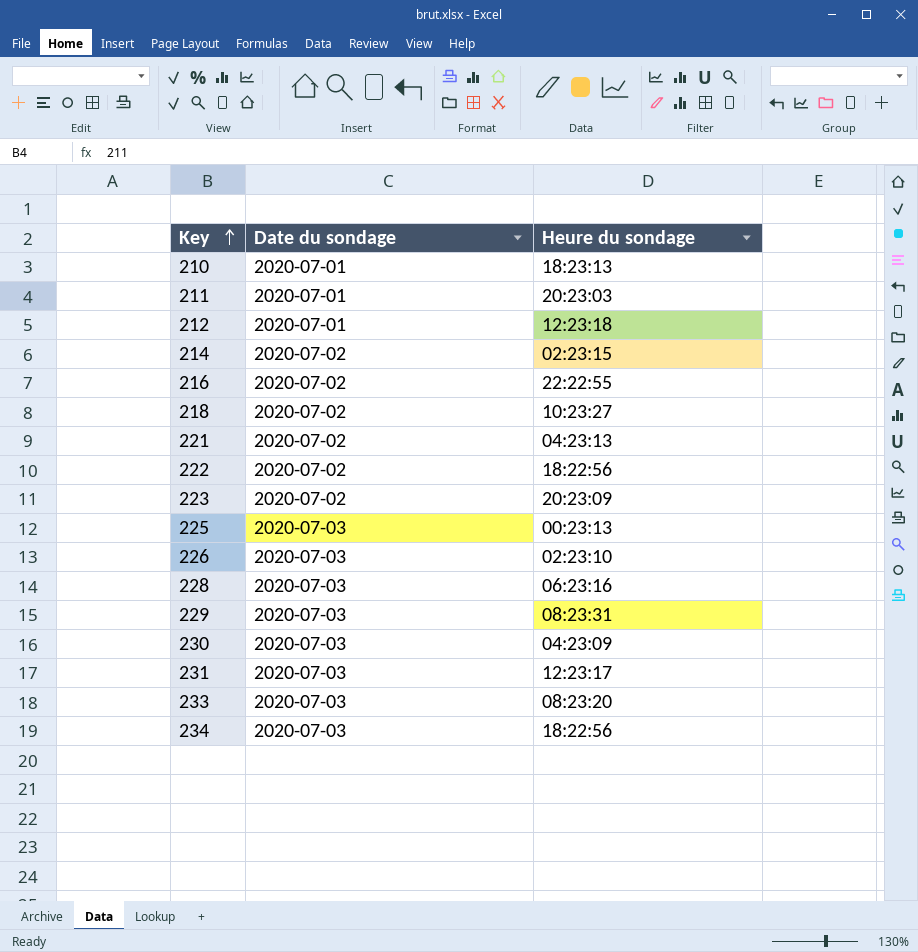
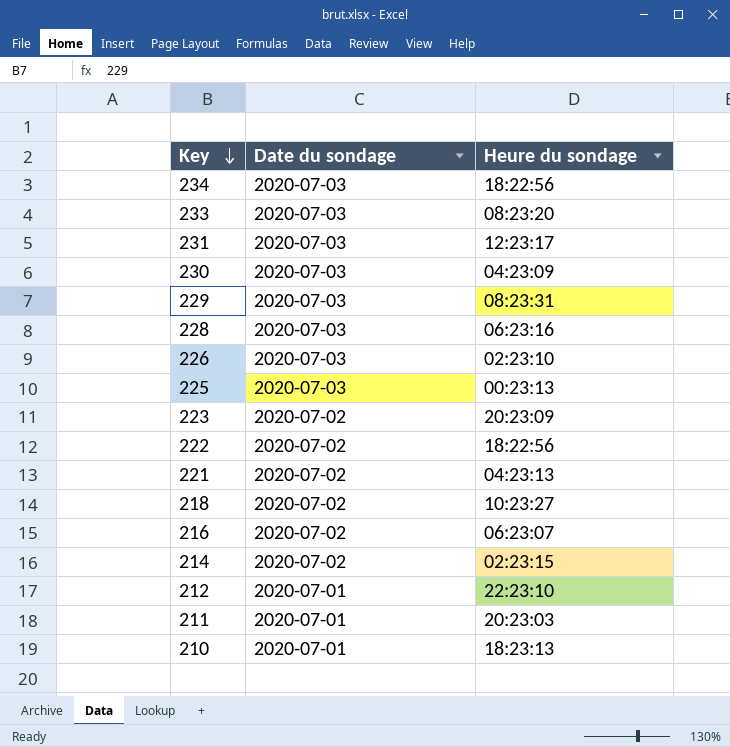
row order: Key ascending -> Key descending
216 | Heure du sondage: 22:22:55 -> 06:23:07
212 | Heure du sondage: 12:23:18 -> 22:23:10

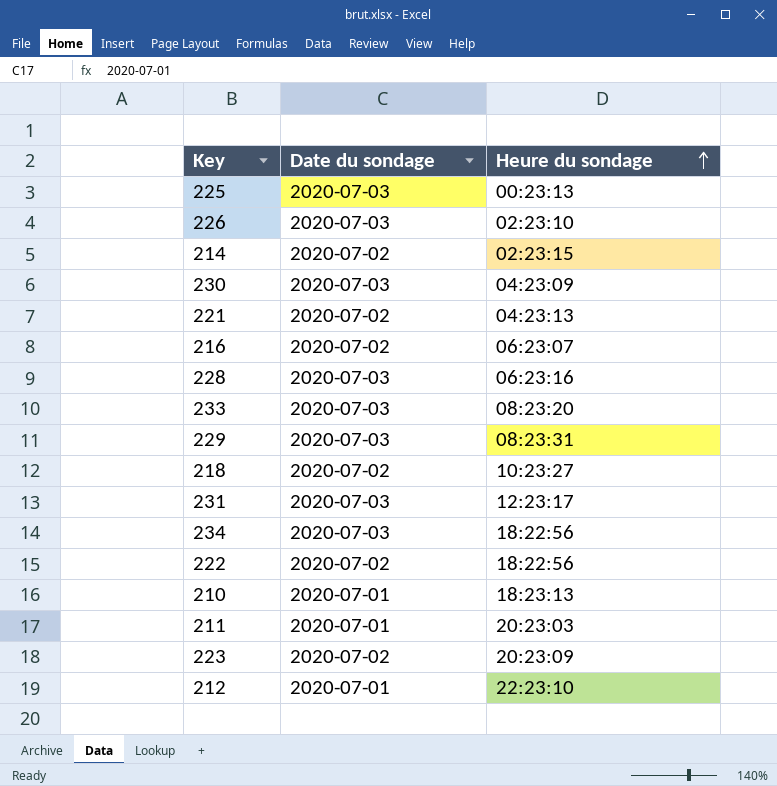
row order: Key descending -> Heure du sondage ascending

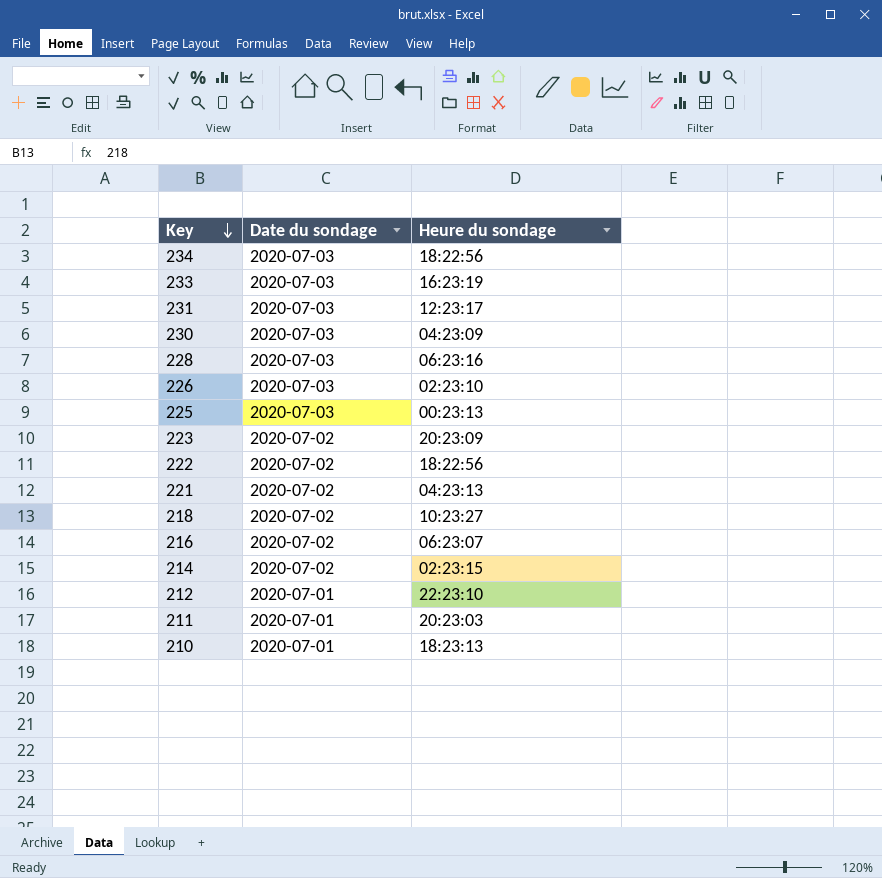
row order: Heure du sondage ascending -> Key descending
row 229: 2020-07-03 | 08:23:31 -> none
233 | Heure du sondage: 08:23:20 -> 16:23:19

